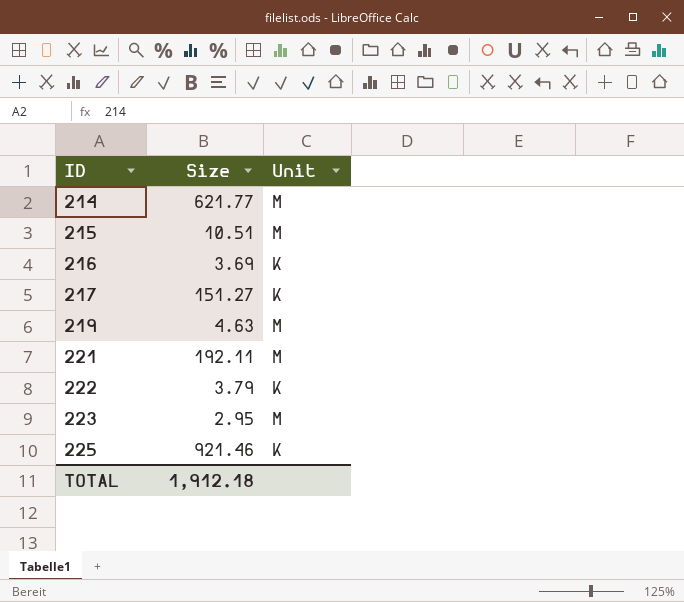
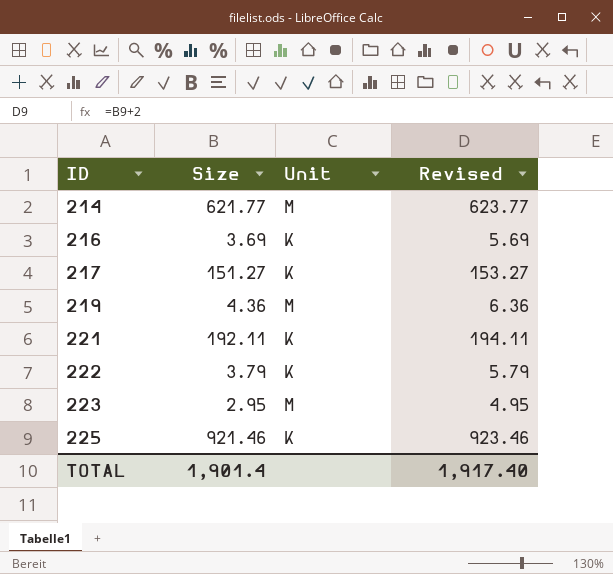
column Revised | formula: none -> [Size] + 2
row 215: 10.51 | M -> none
219 | Size: 4.63 -> 4.36
221 | Unit: M -> K
TOTAL | Size: 1,912.18 -> 1,901.4

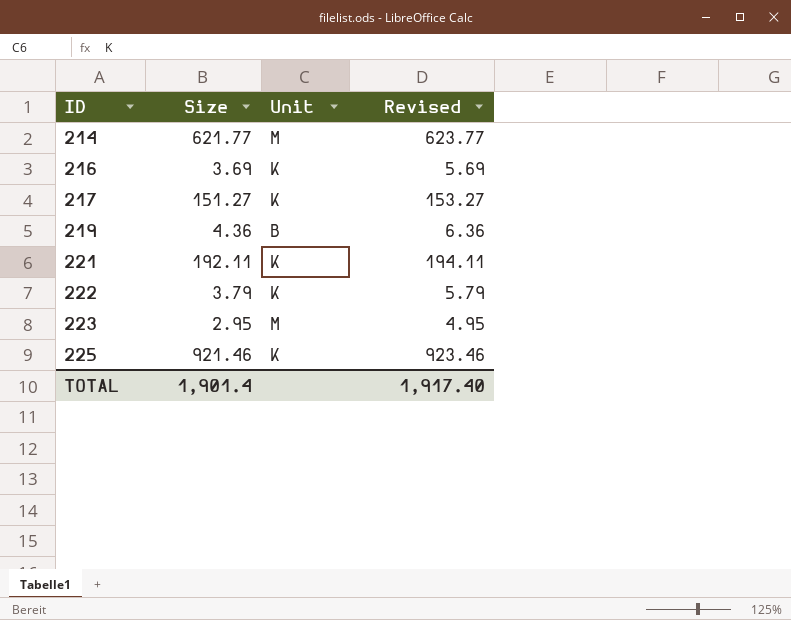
219 | Unit: M -> B

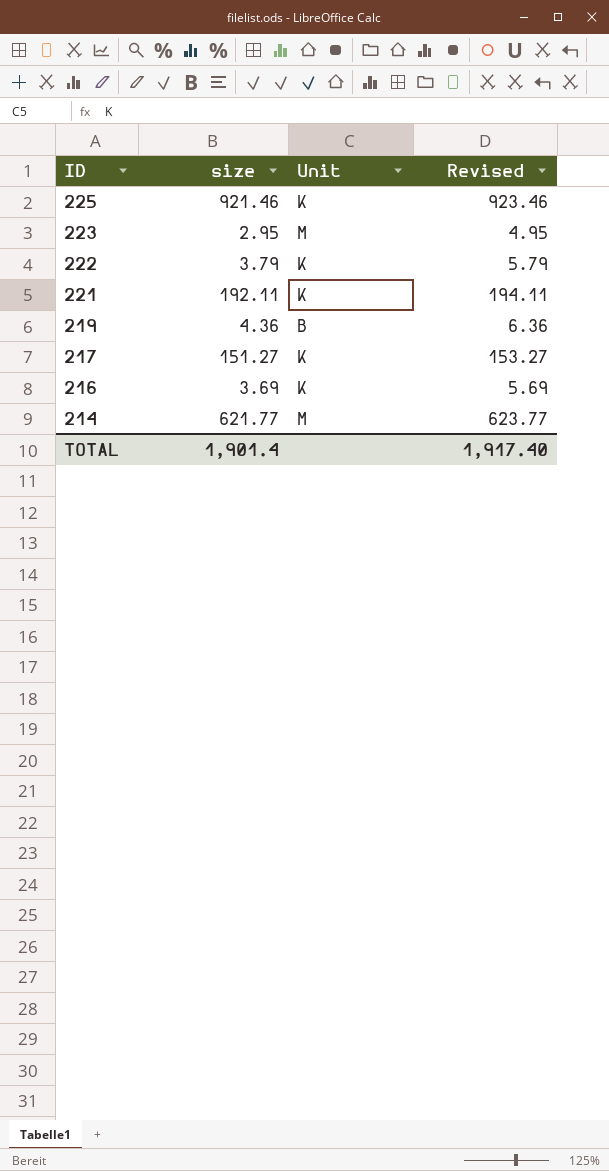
row order: ID ascending -> ID descending
column name: Size -> size

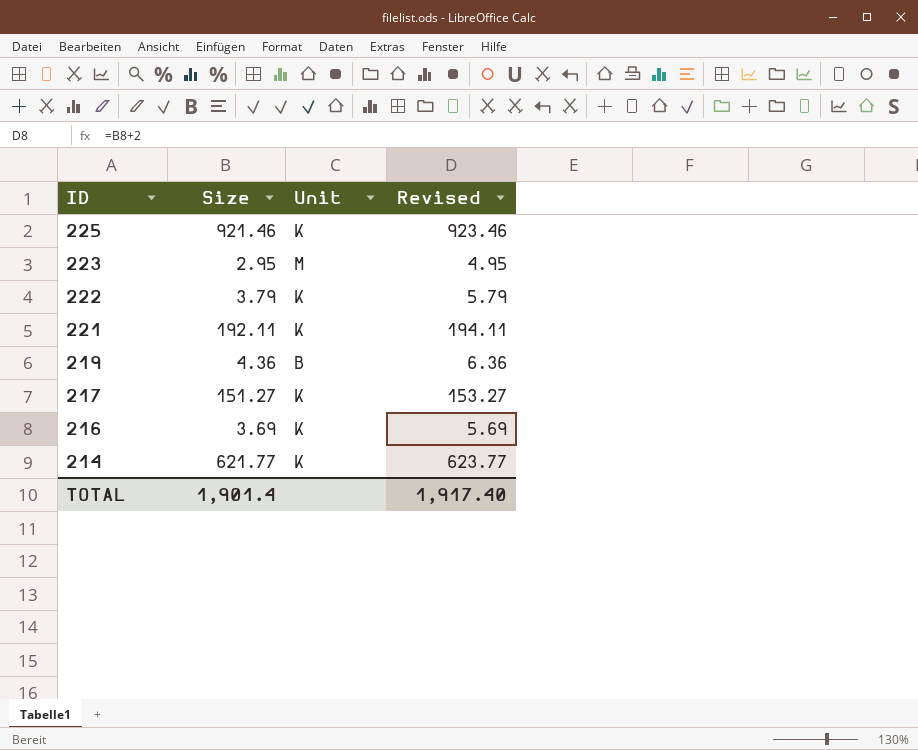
column name: size -> Size
214 | Unit: M -> K

